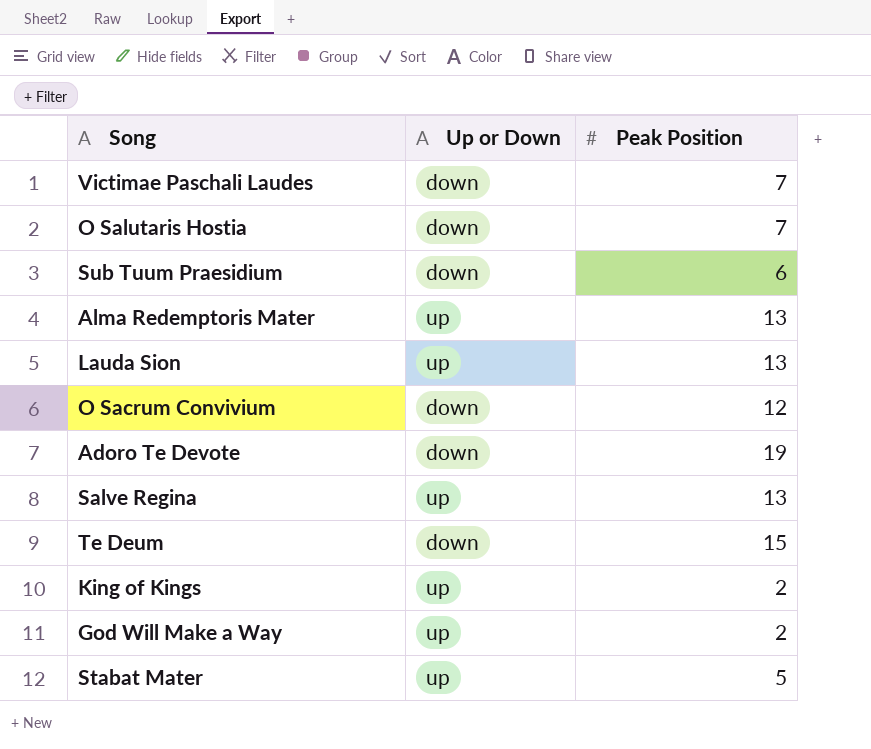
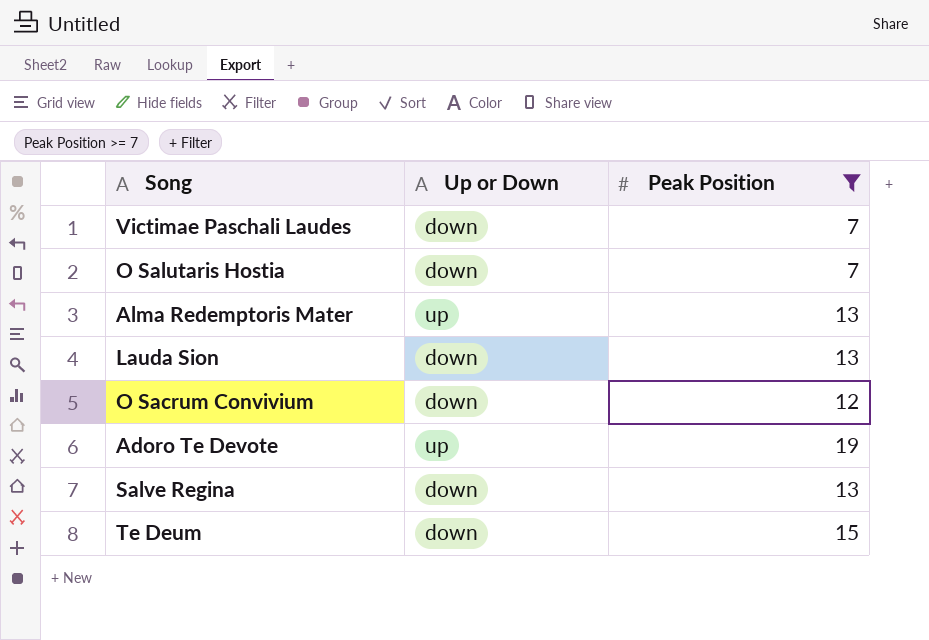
filter: none -> Peak Position >= 7
Lauda Sion | Up or Down: up -> down
Adoro Te Devote | Up or Down: down -> up
Salve Regina | Up or Down: up -> down

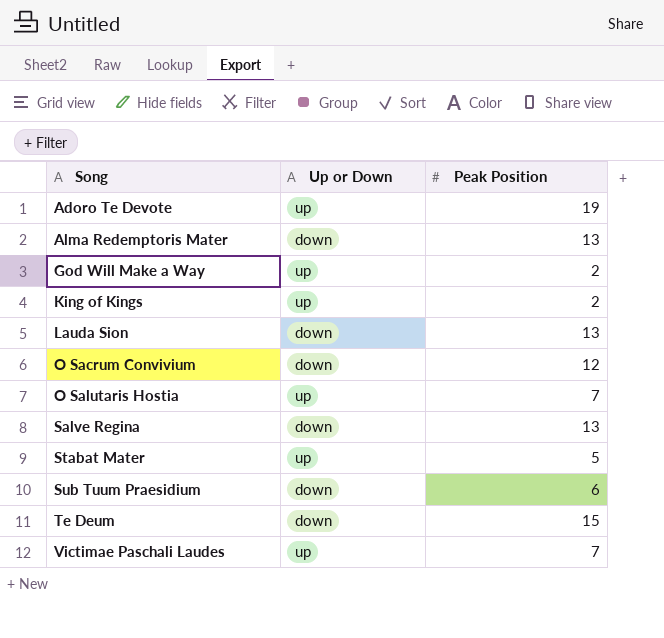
filter: Peak Position >= 7 -> none
row order: none -> Song ascending
Alma Redemptoris Mater | Up or Down: up -> down
O Salutaris Hostia | Up or Down: down -> up
Victimae Paschali Laudes | Up or Down: down -> up

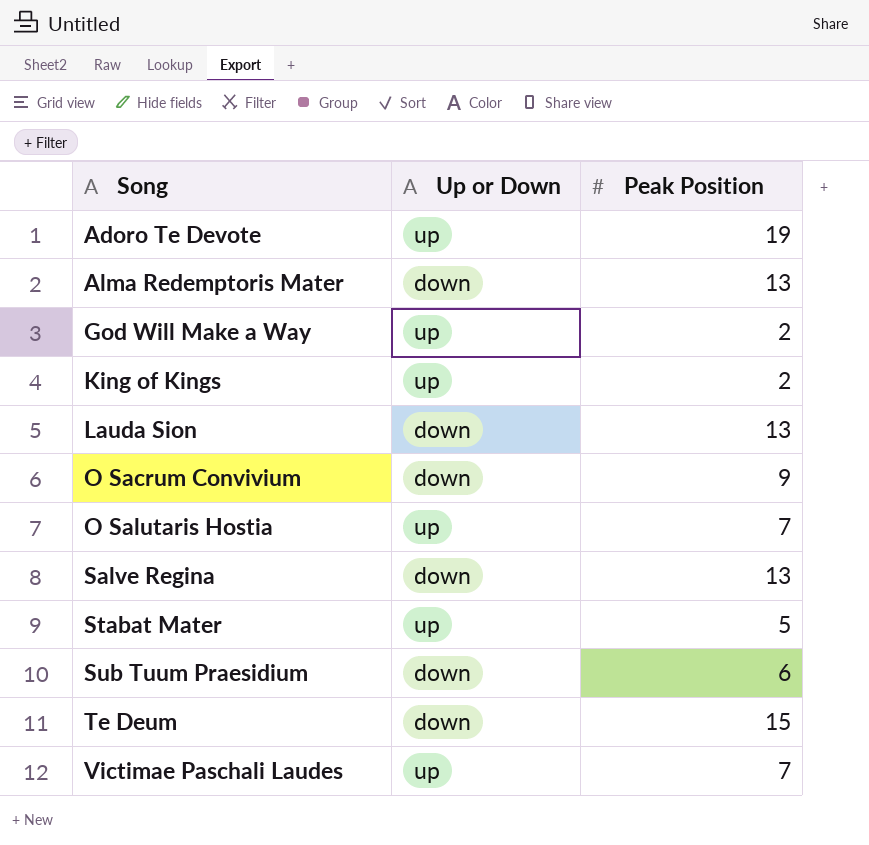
O Sacrum Convivium | Peak Position: 12 -> 9

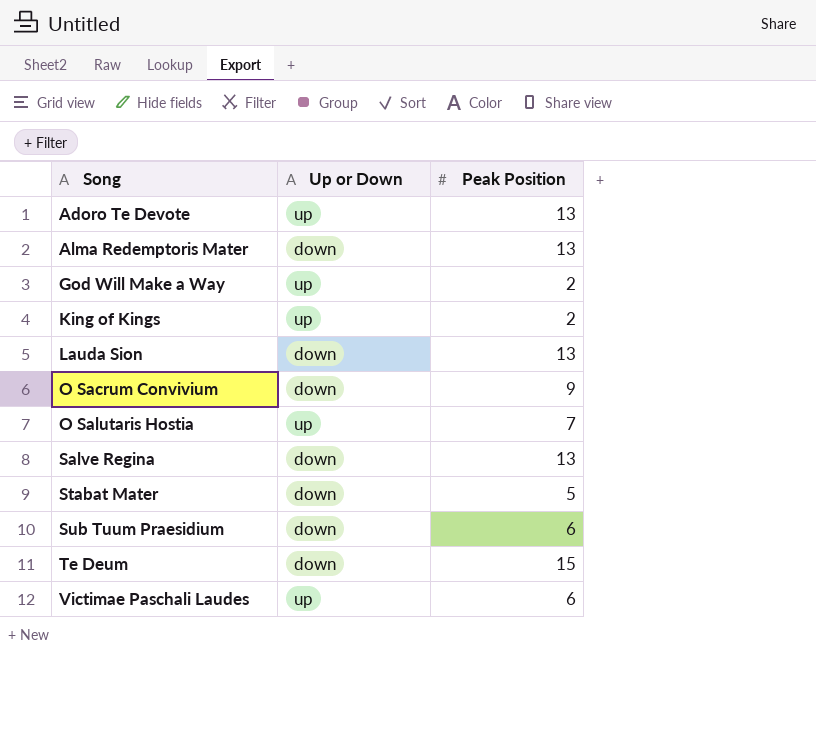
Adoro Te Devote | Peak Position: 19 -> 13
Stabat Mater | Up or Down: up -> down
Victimae Paschali Laudes | Peak Position: 7 -> 6

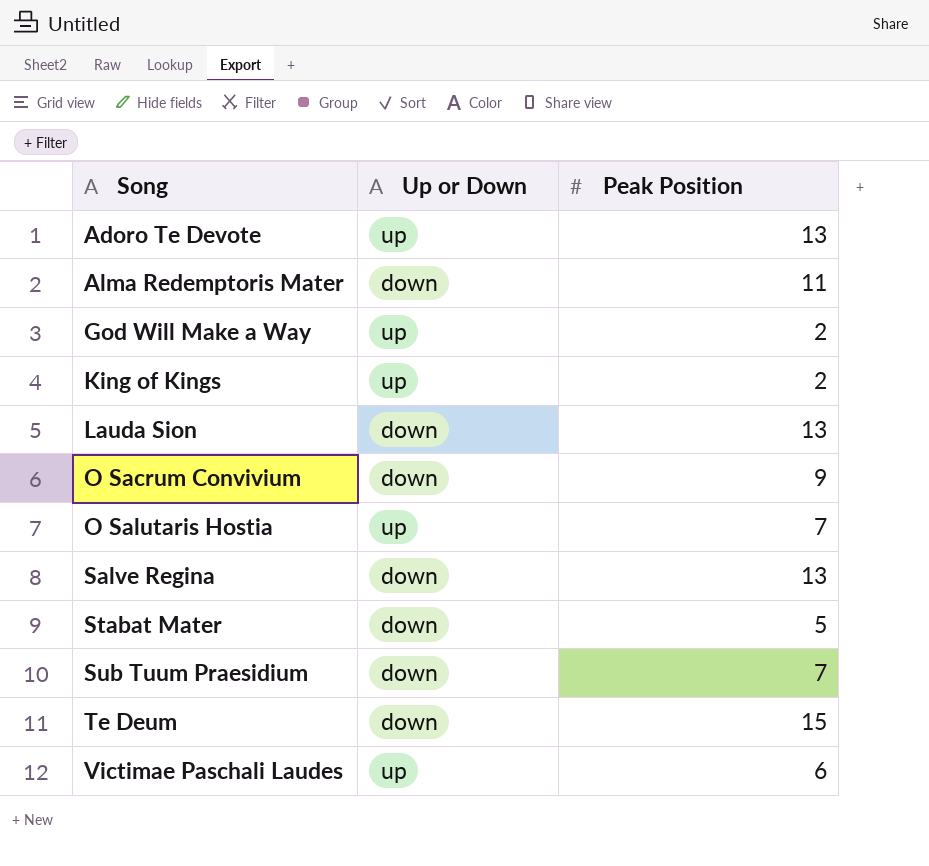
Alma Redemptoris Mater | Peak Position: 13 -> 11
Sub Tuum Praesidium | Peak Position: 6 -> 7

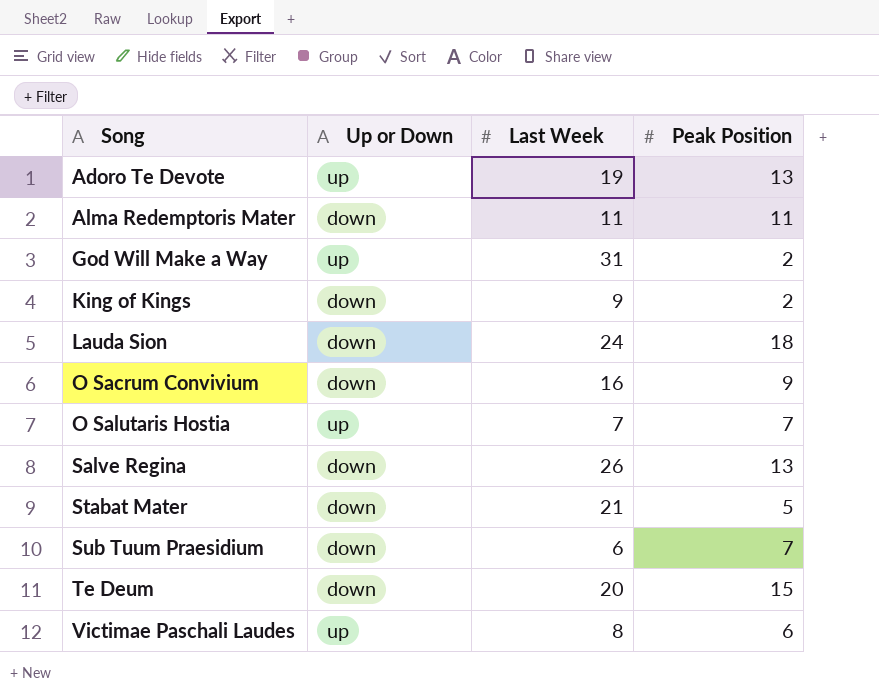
column Last Week | position: none -> 3
King of Kings | Up or Down: up -> down
Lauda Sion | Peak Position: 13 -> 18

